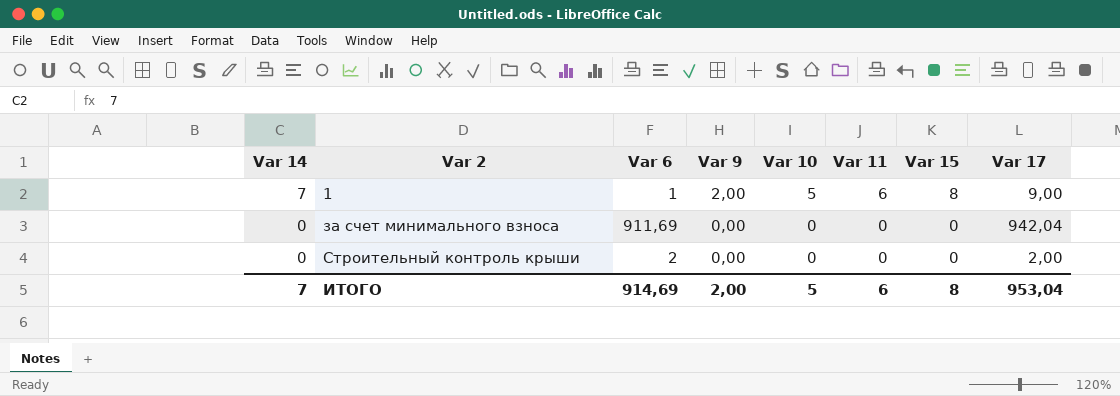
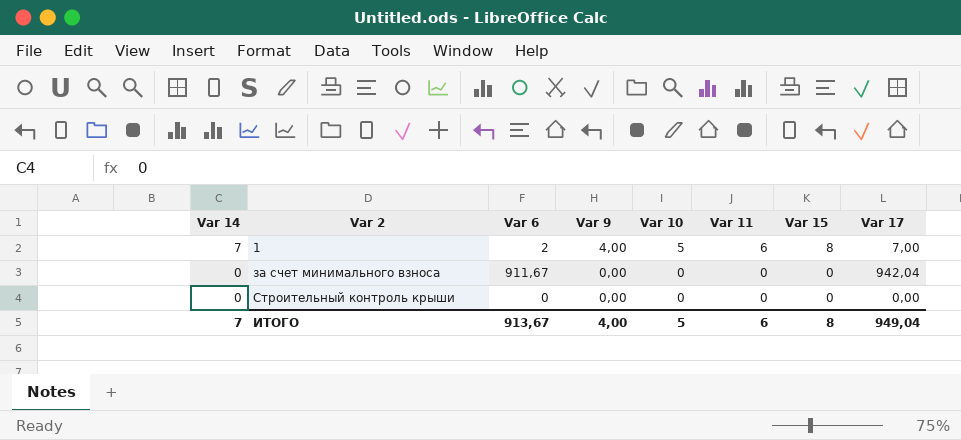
1 | Var 6: 1 -> 2
1 | Var 9: 2,00 -> 4,00
1 | Var 17: 9,00 -> 7,00
за счет минимального взноса | Var 6: 911,69 -> 911,67
Строительный контроль крыши | Var 6: 2 -> 0
Строительный контроль крыши | Var 17: 2,00 -> 0,00
ИТОГО | Var 6: 914,69 -> 913,67
ИТОГО | Var 9: 2,00 -> 4,00
ИТОГО | Var 17: 953,04 -> 949,04

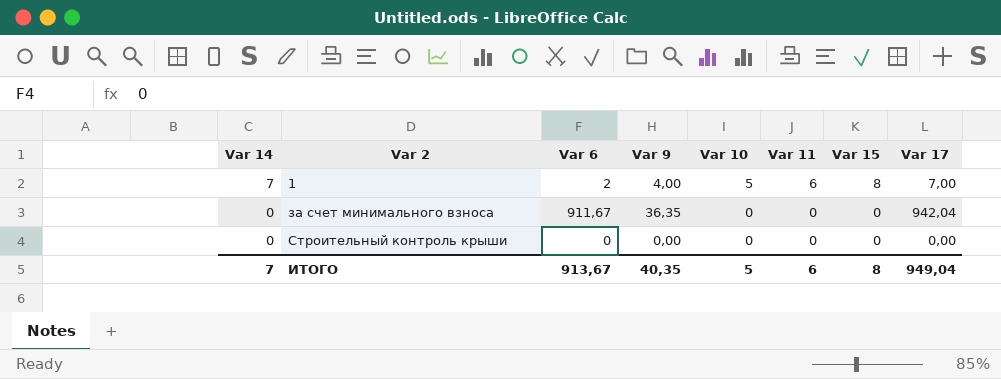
за счет минимального взноса | Var 9: 0,00 -> 36,35
ИТОГО | Var 9: 4,00 -> 40,35

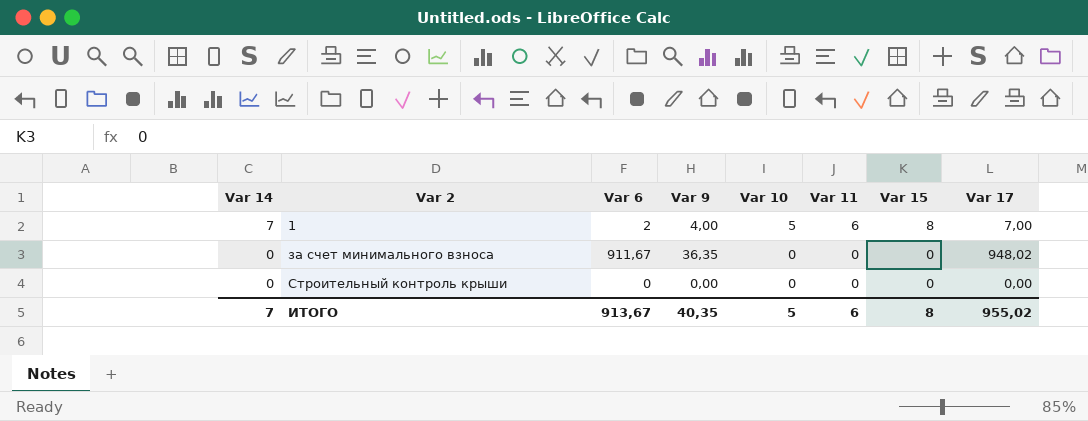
за счет минимального взноса | Var 17: 942,04 -> 948,02
ИТОГО | Var 17: 949,04 -> 955,02

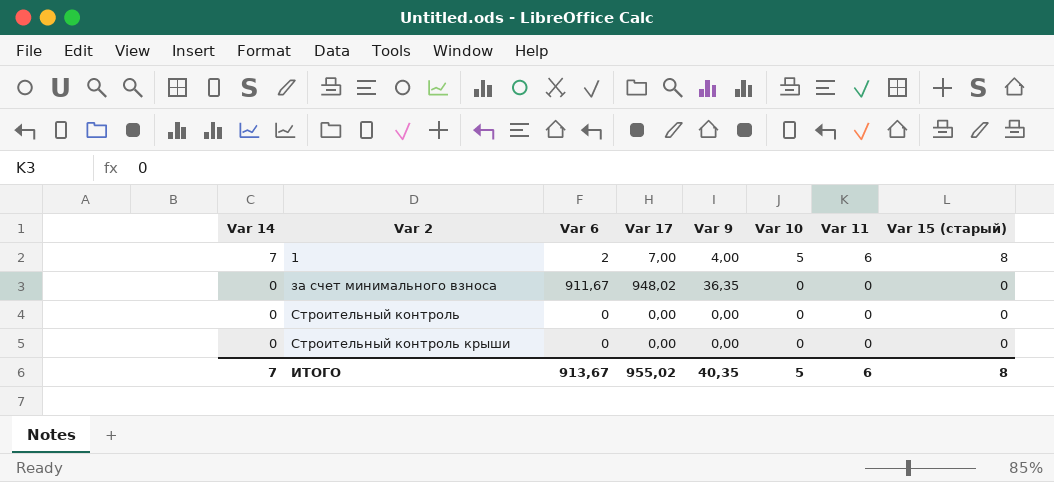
column Var 17 | position: 8 -> 4
column name: Var 15 -> Var 15 (старый)
row Строительный контроль: none -> 0 | 0 | 0,00 | 0,00 | 0 | 0 | 0

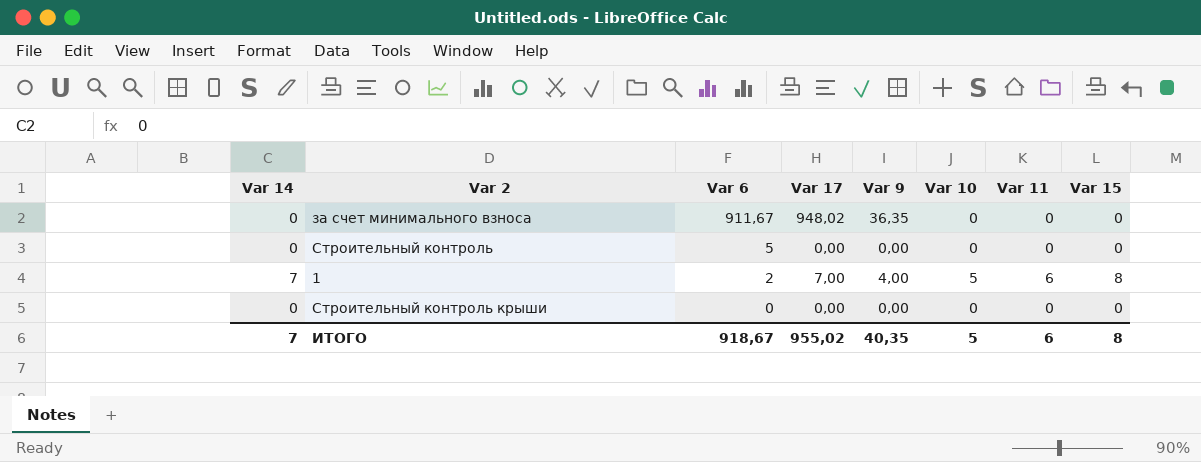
row order: Var 14 descending -> Var 6 descending
column name: Var 15 (старый) -> Var 15
Строительный контроль | Var 6: 0 -> 5
ИТОГО | Var 6: 913,67 -> 918,67

